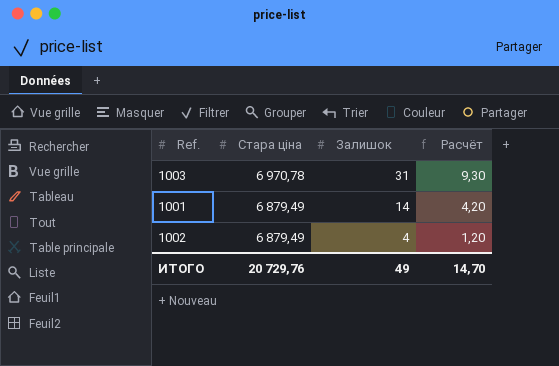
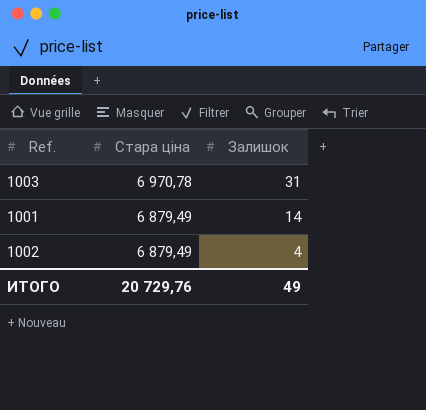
column Расчёт | formula: [Залишок] * 0,3 -> none

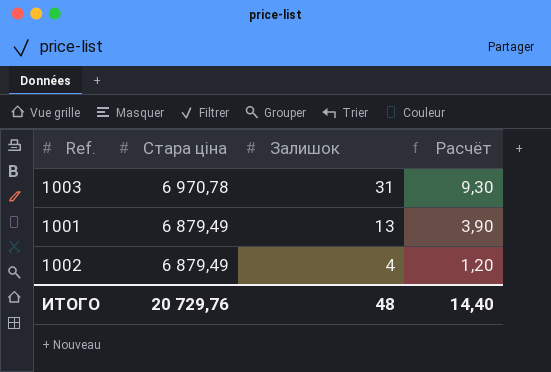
column Расчёт | formula: none -> [Залишок] * 0,3
1001 | Залишок: 14 -> 13
ИТОГО | Залишок: 49 -> 48

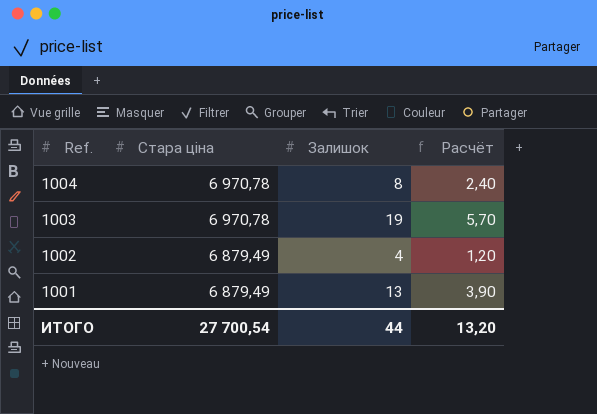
row order: Стара ціна descending -> Ref. descending
row 1004: none -> 6 970,78 | 8 | 2,40
1003 | Залишок: 31 -> 19
1003 | Расчёт: 9,30 -> 5,70
ИТОГО | Стара ціна: 20 729,76 -> 27 700,54
ИТОГО | Залишок: 48 -> 44
ИТОГО | Расчёт: 14,40 -> 13,20

